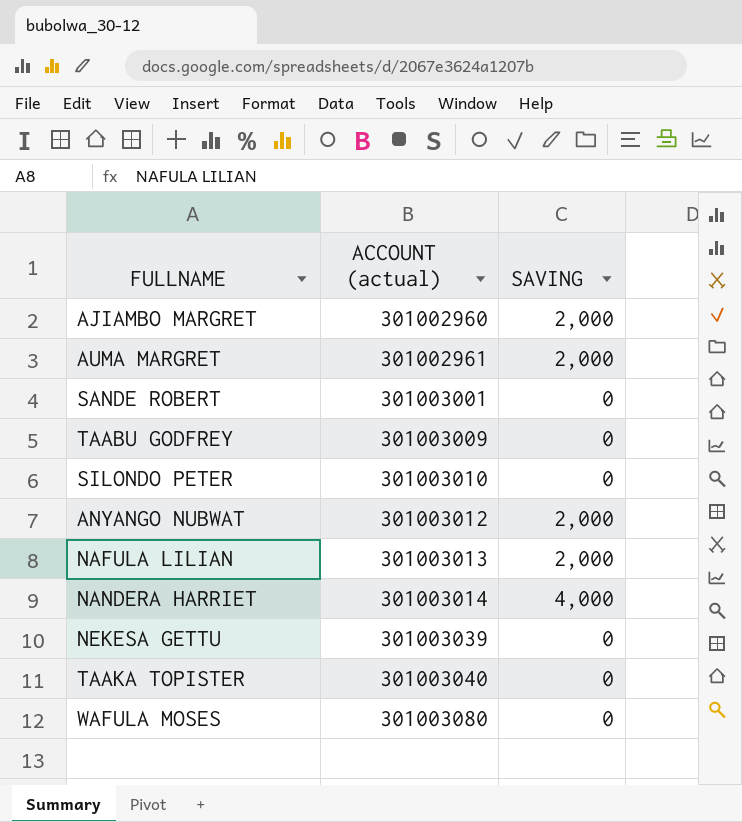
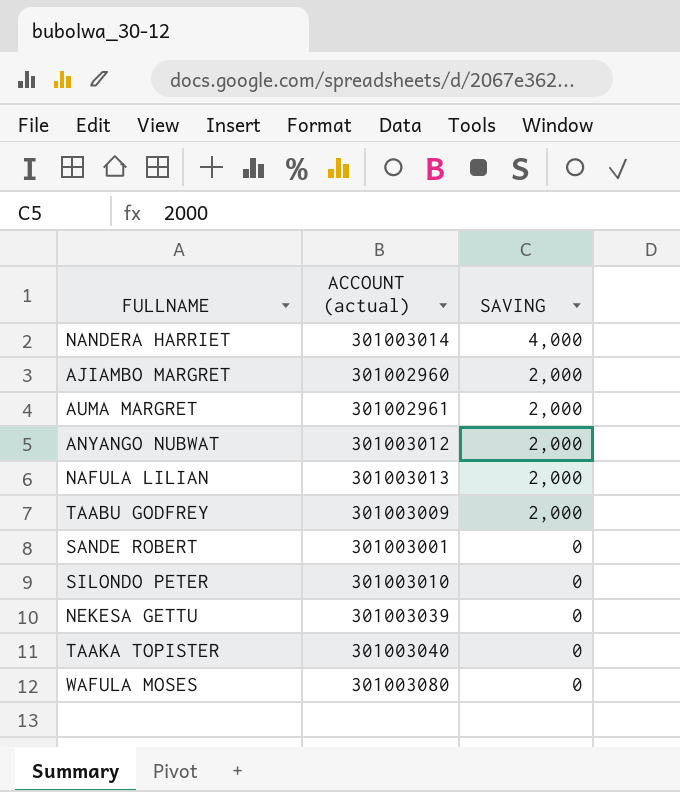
row order: ACCOUNT (actual) ascending -> SAVING descending
TAABU GODFREY | SAVING: 0 -> 2,000

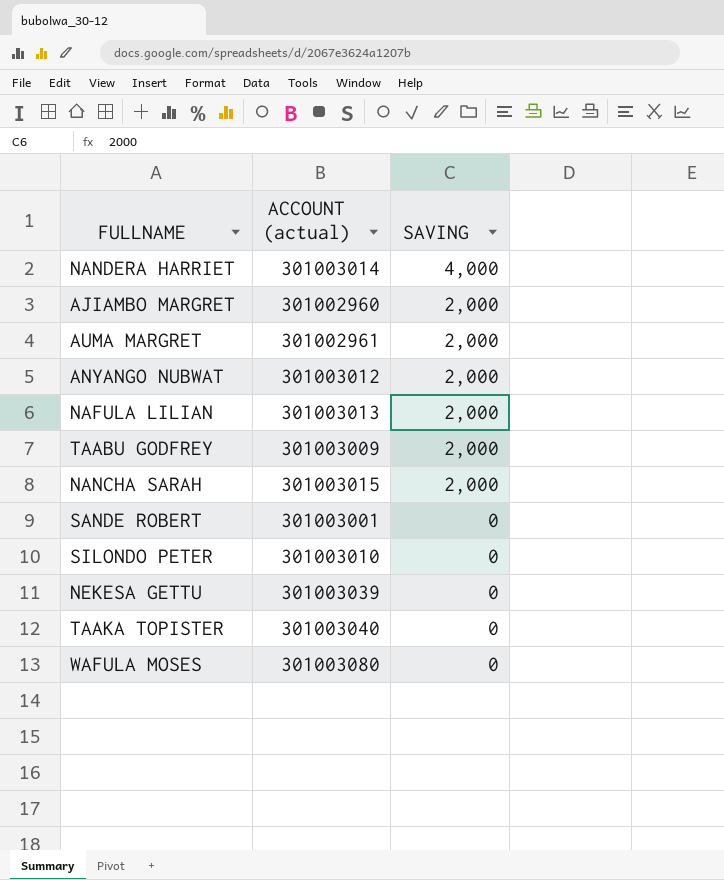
row NANCHA SARAH: none -> 301003015 | 2,000

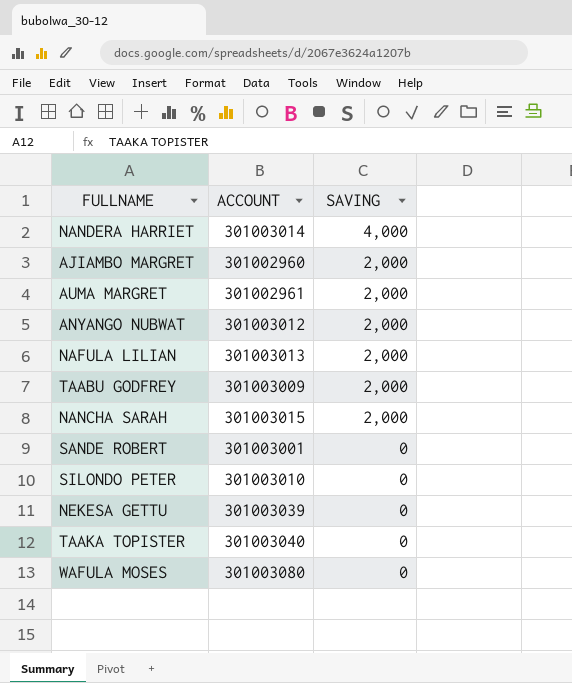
column name: ACCOUNT (actual) -> ACCOUNT

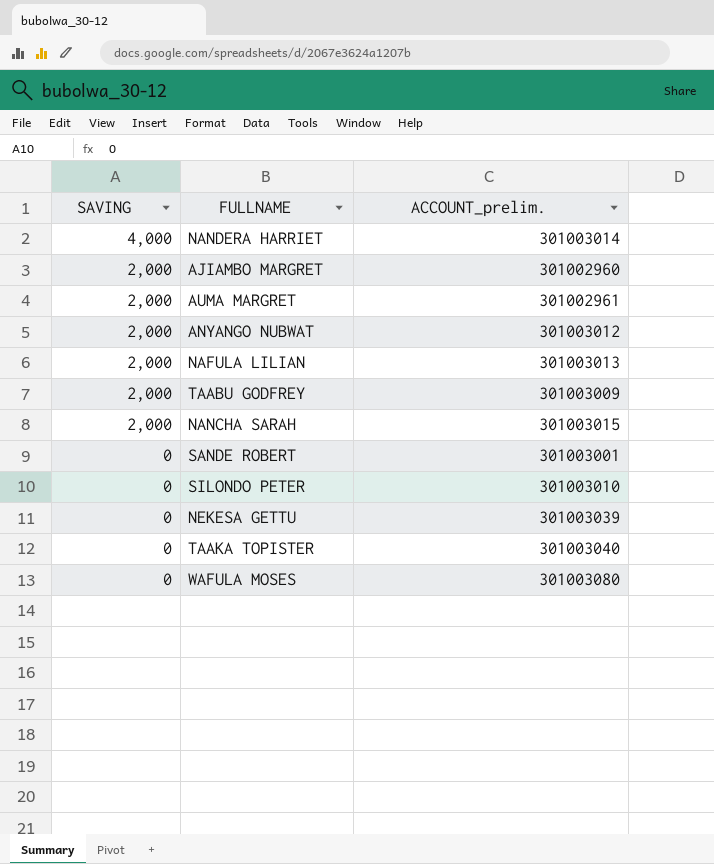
column SAVING | position: 3 -> 1
column name: ACCOUNT -> ACCOUNT_prelim.

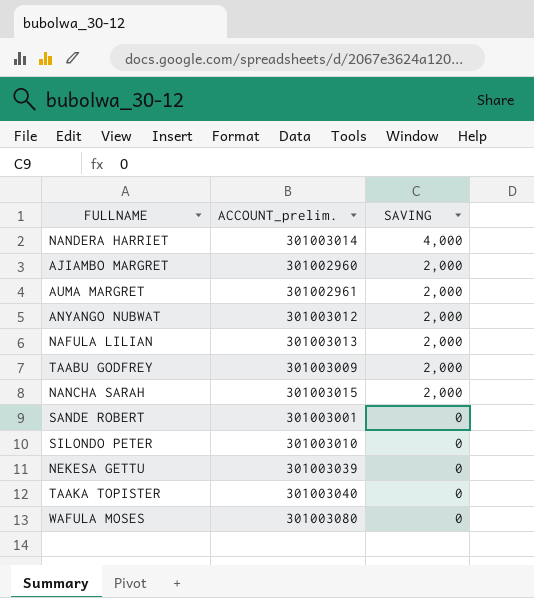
column SAVING | position: 1 -> 3

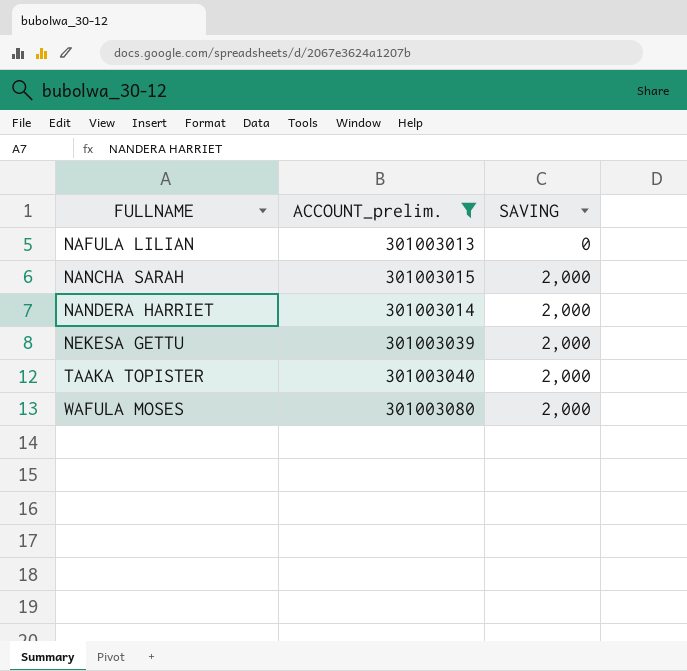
filter: none -> ACCOUNT_prelim. >= 301003013
row order: SAVING descending -> FULLNAME ascending
NAFULA LILIAN | SAVING: 2,000 -> 0
NANDERA HARRIET | SAVING: 4,000 -> 2,000
NEKESA GETTU | SAVING: 0 -> 2,000
TAAKA TOPISTER | SAVING: 0 -> 2,000
WAFULA MOSES | SAVING: 0 -> 2,000

